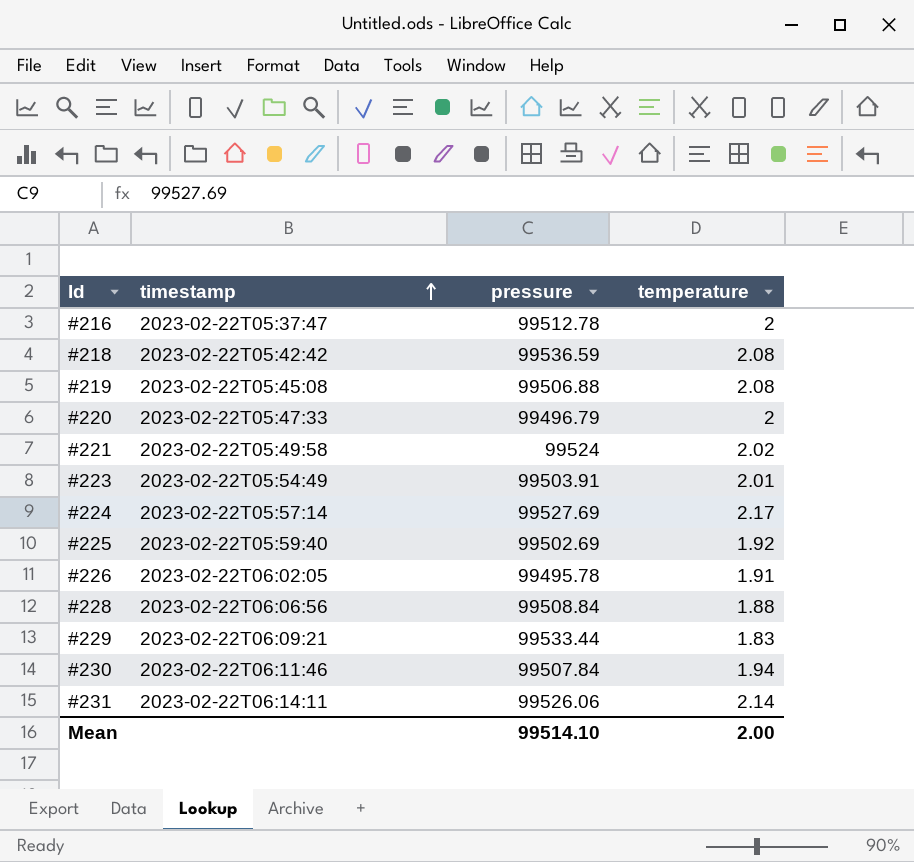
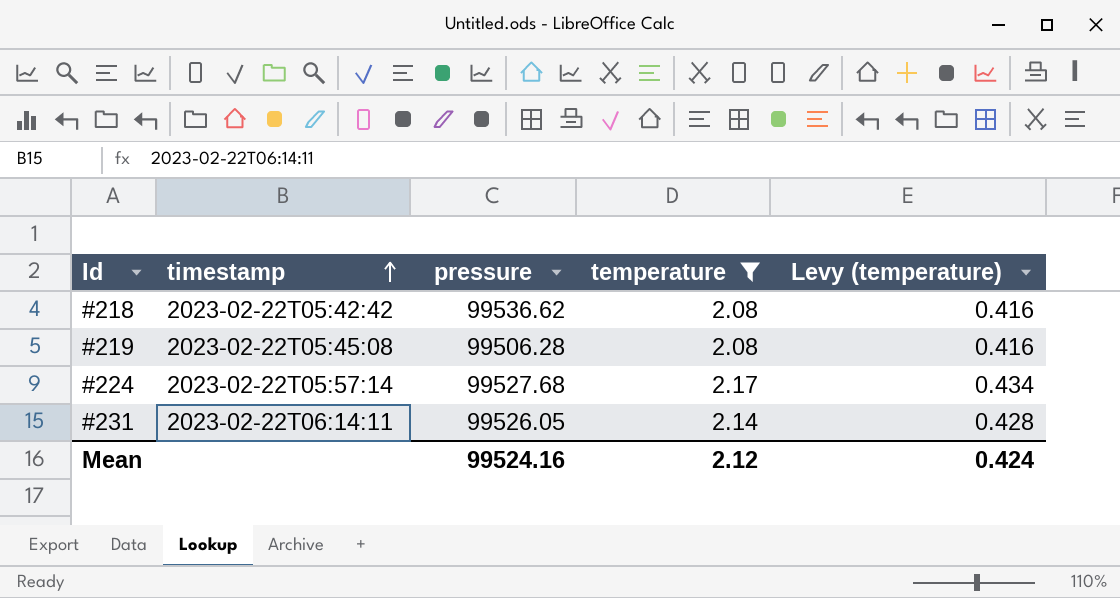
filter: none -> temperature >= 2.08
column Levy (temperature) | formula: none -> [temperature] * 0.2
#218 | pressure: 99536.59 -> 99536.62
#219 | pressure: 99506.88 -> 99506.28
#224 | pressure: 99527.69 -> 99527.68
#231 | pressure: 99526.06 -> 99526.05
Mean | pressure: 99514.10 -> 99524.16
Mean | temperature: 2.00 -> 2.12

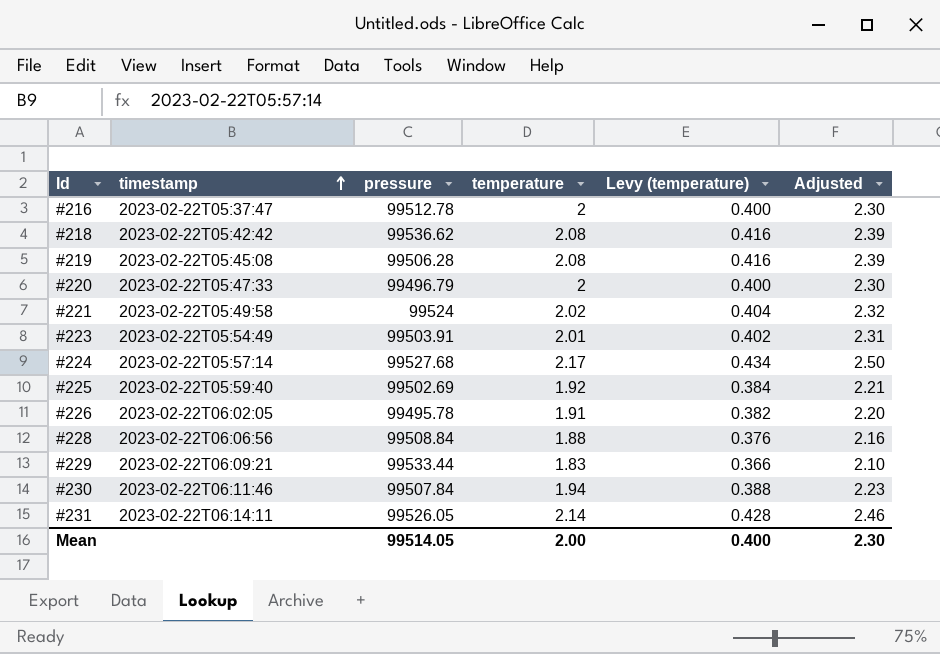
filter: temperature >= 2.08 -> none
column Adjusted | formula: none -> [temperature] * 1.15
Mean | pressure: 99524.16 -> 99514.05
Mean | temperature: 2.12 -> 2.00
Mean | Levy (temperature): 0.424 -> 0.400

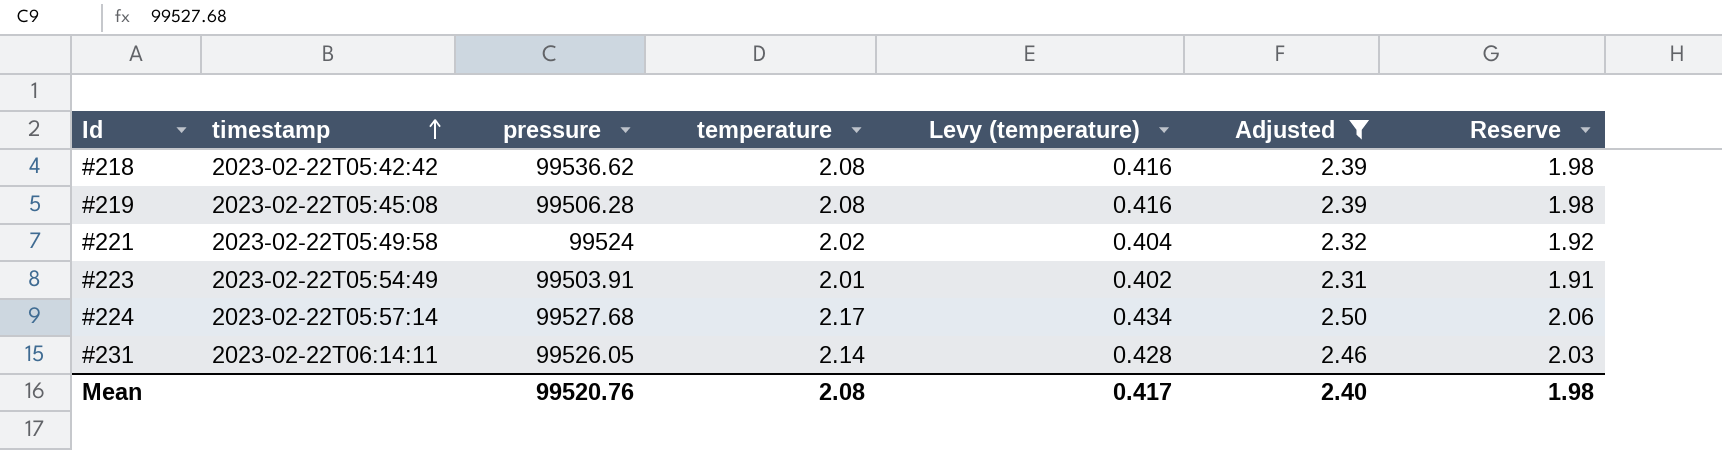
filter: none -> Adjusted >= 2.31
column Reserve | formula: none -> [temperature] * 0.95
Mean | pressure: 99514.05 -> 99520.76
Mean | temperature: 2.00 -> 2.08
Mean | Levy (temperature): 0.400 -> 0.417
Mean | Adjusted: 2.30 -> 2.40

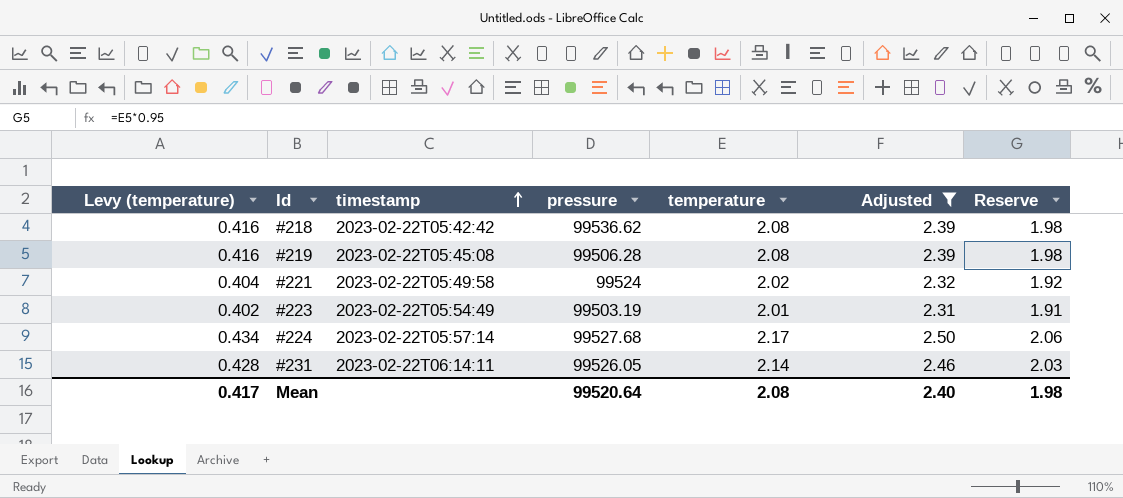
column Levy (temperature) | position: 5 -> 1
#223 | pressure: 99503.91 -> 99503.19
Mean | pressure: 99520.76 -> 99520.64

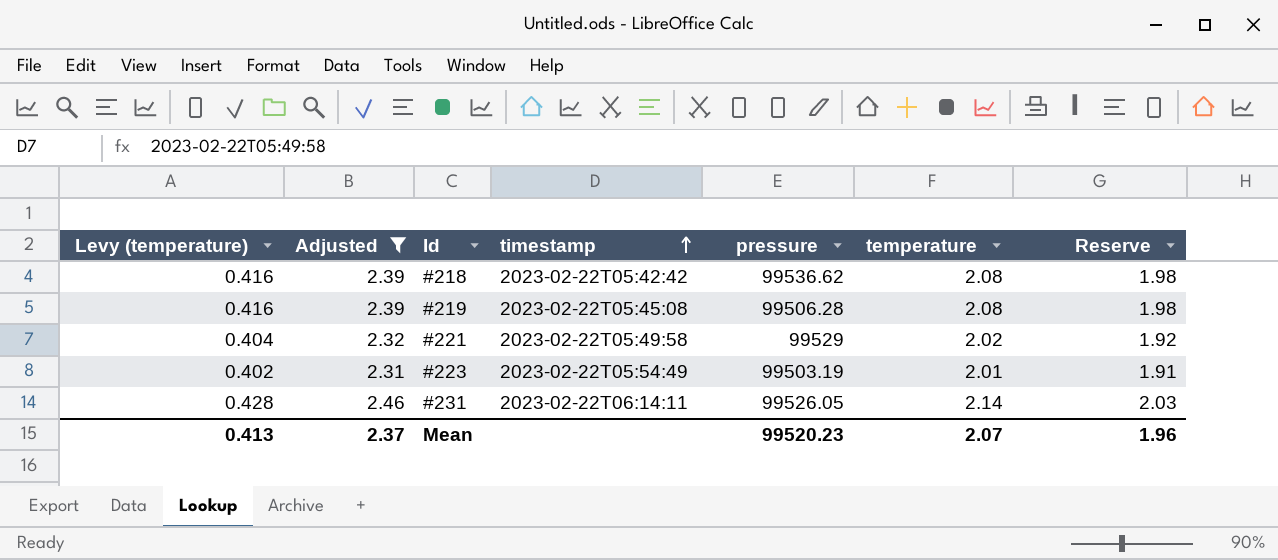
column Adjusted | position: 6 -> 2
row #224: 0.434 | 2023-02-22T05:57:14 | 99527.68 | 2.17 | 2.50 | 2.06 -> none
#221 | pressure: 99524 -> 99529
Mean | Levy (temperature): 0.417 -> 0.413
Mean | Adjusted: 2.40 -> 2.37
Mean | pressure: 99520.64 -> 99520.23
Mean | temperature: 2.08 -> 2.07
Mean | Reserve: 1.98 -> 1.96

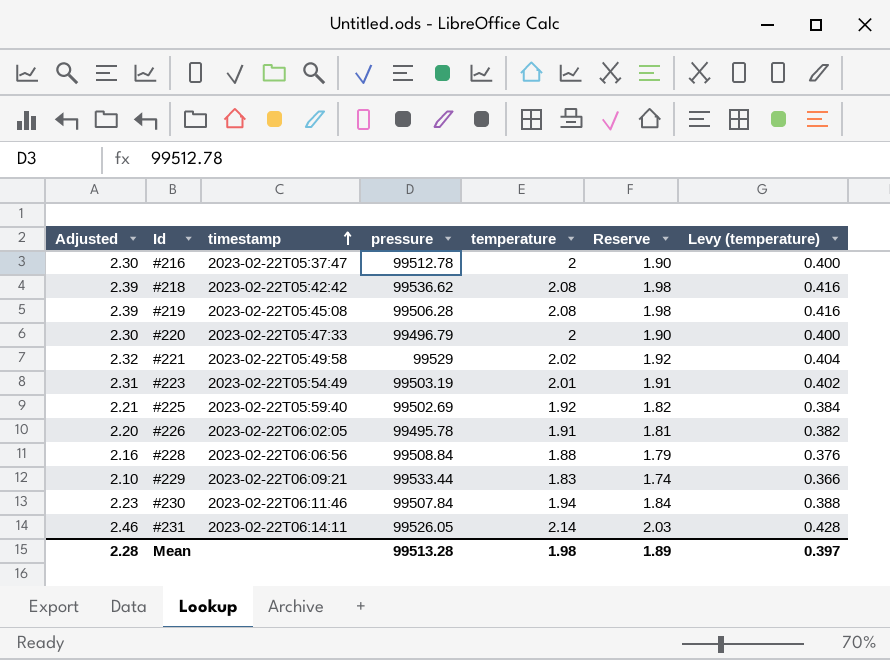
filter: Adjusted >= 2.31 -> none
column Levy (temperature) | position: 1 -> 7
Mean | Adjusted: 2.37 -> 2.28
Mean | pressure: 99520.23 -> 99513.28
Mean | temperature: 2.07 -> 1.98
Mean | Reserve: 1.96 -> 1.89
Mean | Levy (temperature): 0.413 -> 0.397

